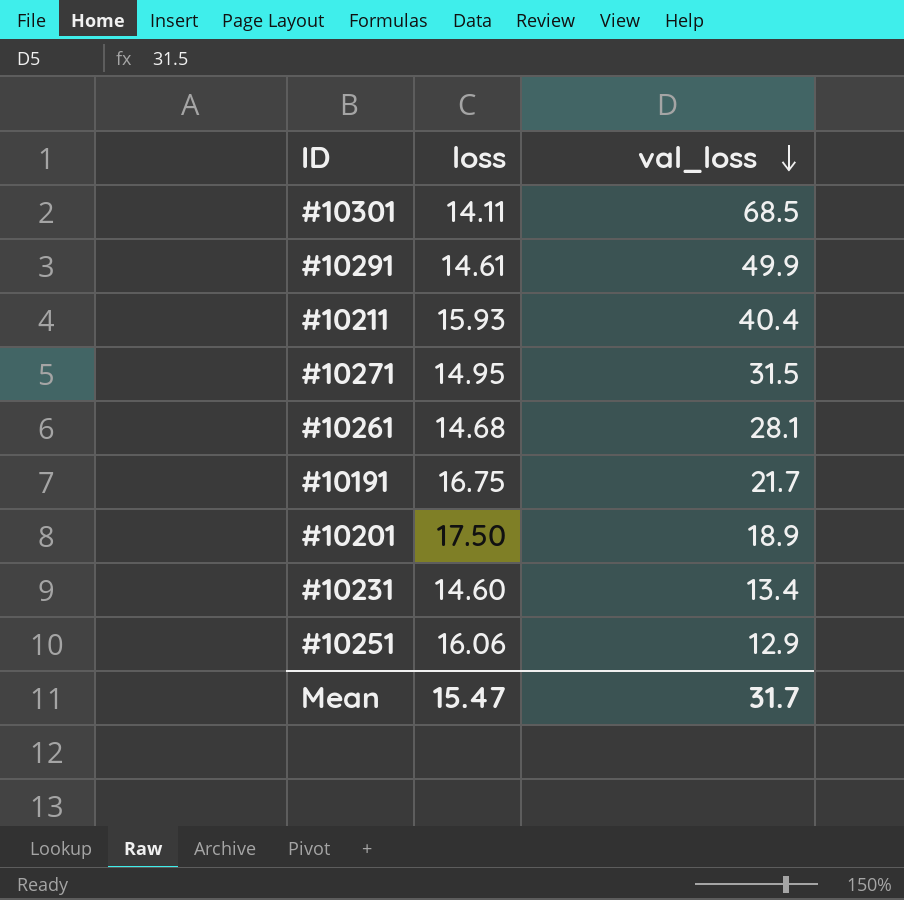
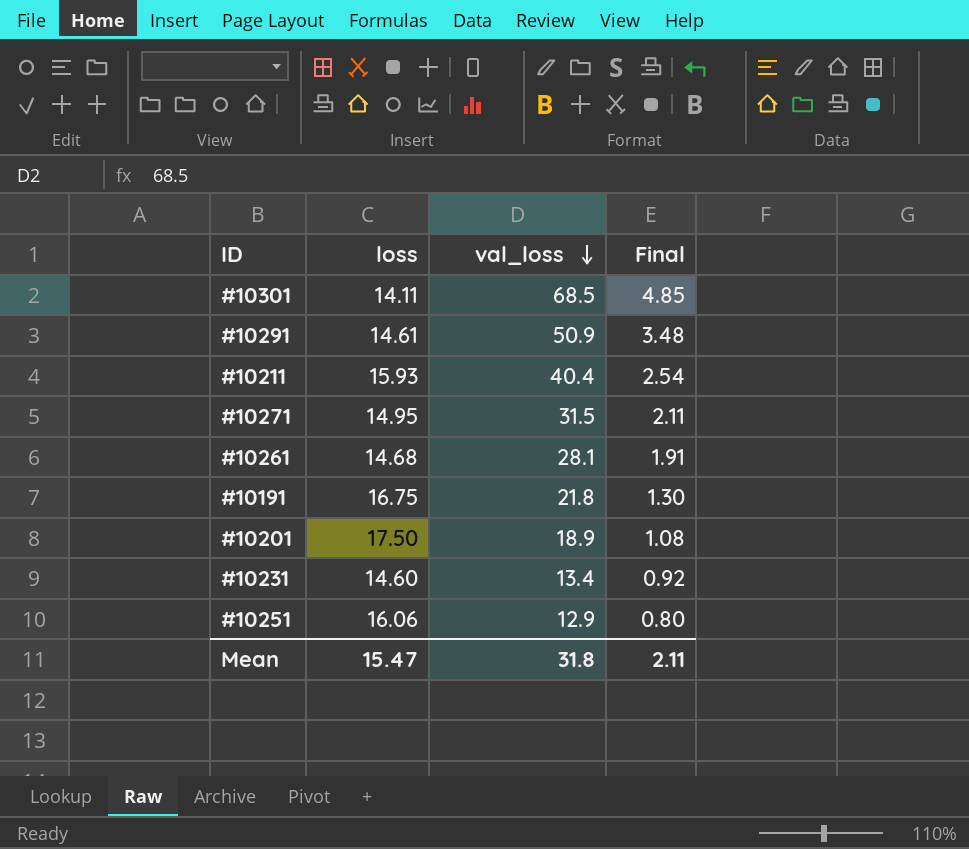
column Final | formula: none -> [val_loss] / [loss]
#10291 | val_loss: 49.9 -> 50.9
#10191 | val_loss: 21.7 -> 21.8
Mean | val_loss: 31.7 -> 31.8

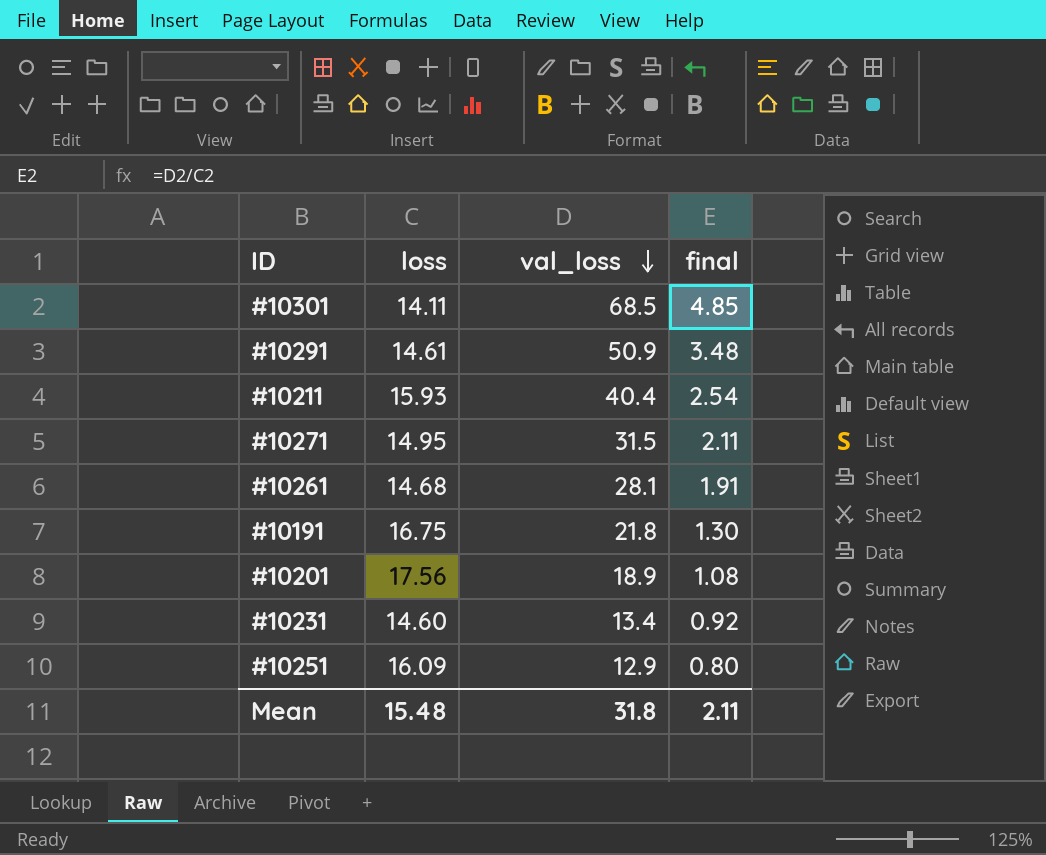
column name: Final -> final
#10201 | loss: 17.50 -> 17.56
#10251 | loss: 16.06 -> 16.09
Mean | loss: 15.47 -> 15.48

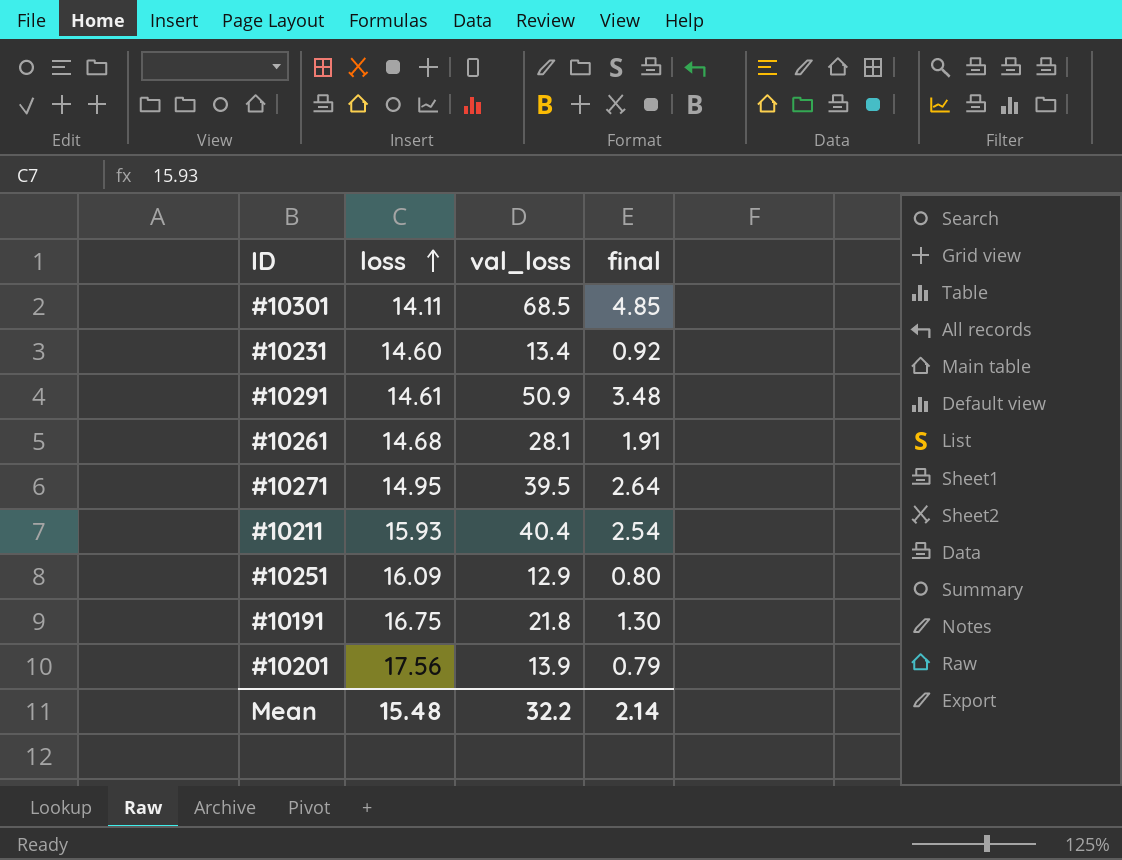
row order: val_loss descending -> loss ascending
#10271 | val_loss: 31.5 -> 39.5
#10271 | final: 2.11 -> 2.64
#10201 | val_loss: 18.9 -> 13.9
#10201 | final: 1.08 -> 0.79
Mean | val_loss: 31.8 -> 32.2
Mean | final: 2.11 -> 2.14

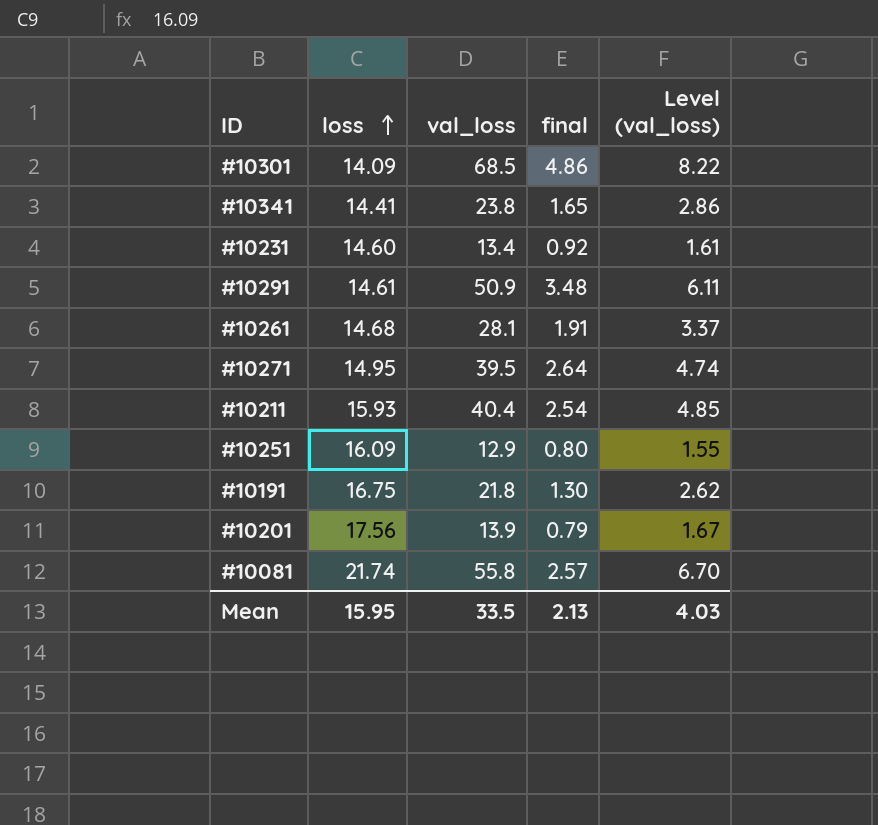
column Level (val_loss) | formula: none -> [val_loss] * 0.12
#10301 | loss: 14.11 -> 14.09
#10301 | final: 4.85 -> 4.86
row #10341: none -> 14.41 | 23.8 | 1.65 | 2.86
row #10081: none -> 21.74 | 55.8 | 2.57 | 6.70
Mean | loss: 15.48 -> 15.95
Mean | val_loss: 32.2 -> 33.5
Mean | final: 2.14 -> 2.13

